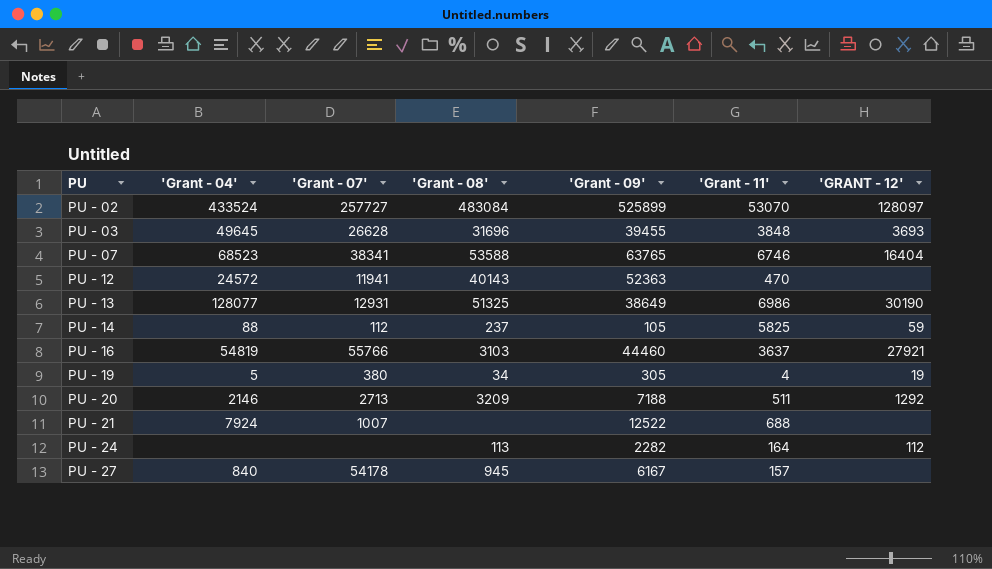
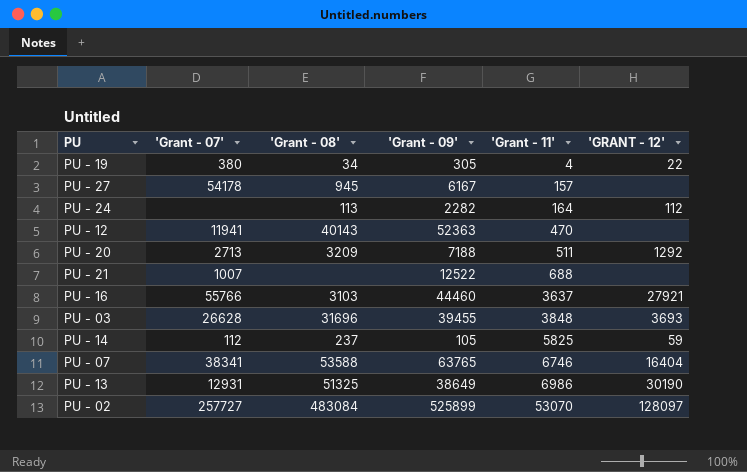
row order: PU ascending -> 'Grant - 11' ascending
column 'Grant - 04' | position: 2 -> none
PU - 19 | 'GRANT - 12': 19 -> 22

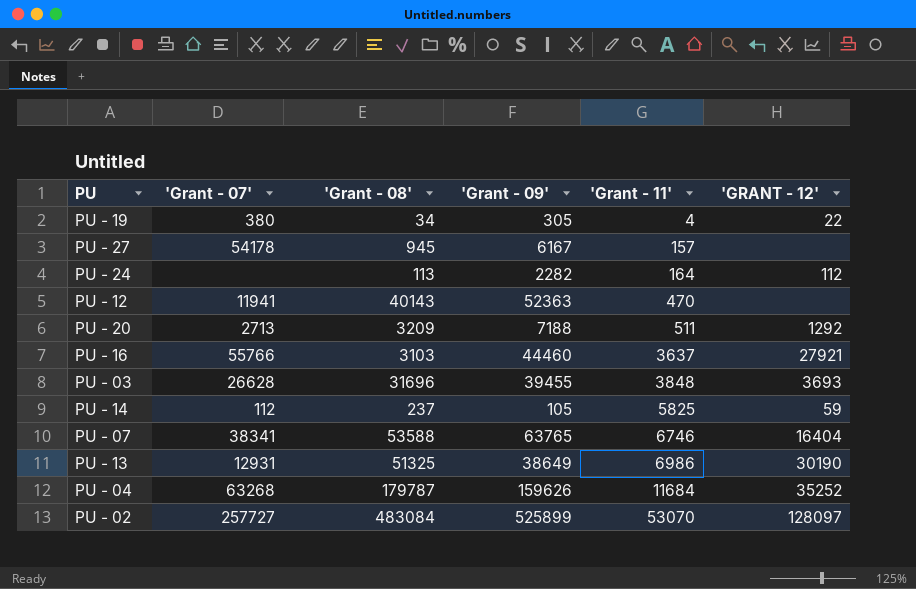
row PU - 21: 1007 | none | 12522 | 688 | none -> none
row PU - 04: none -> 63268 | 179787 | 159626 | 11684 | 35252

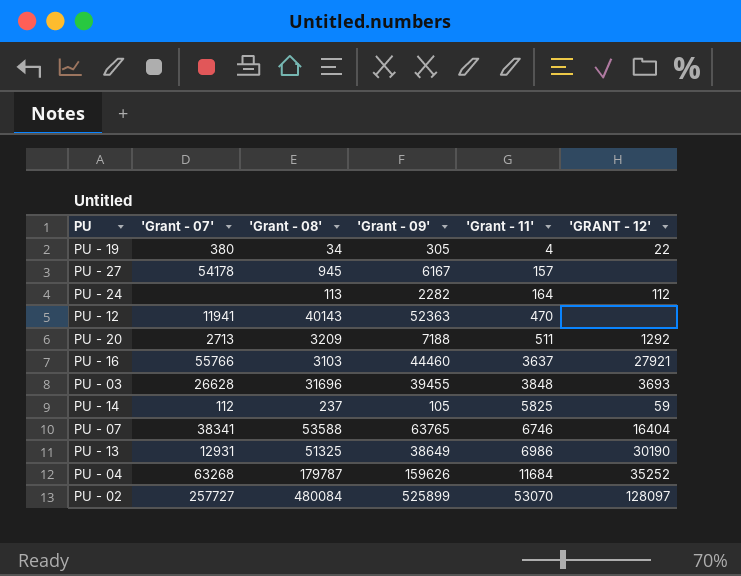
PU - 02 | 'Grant - 08': 483084 -> 480084

